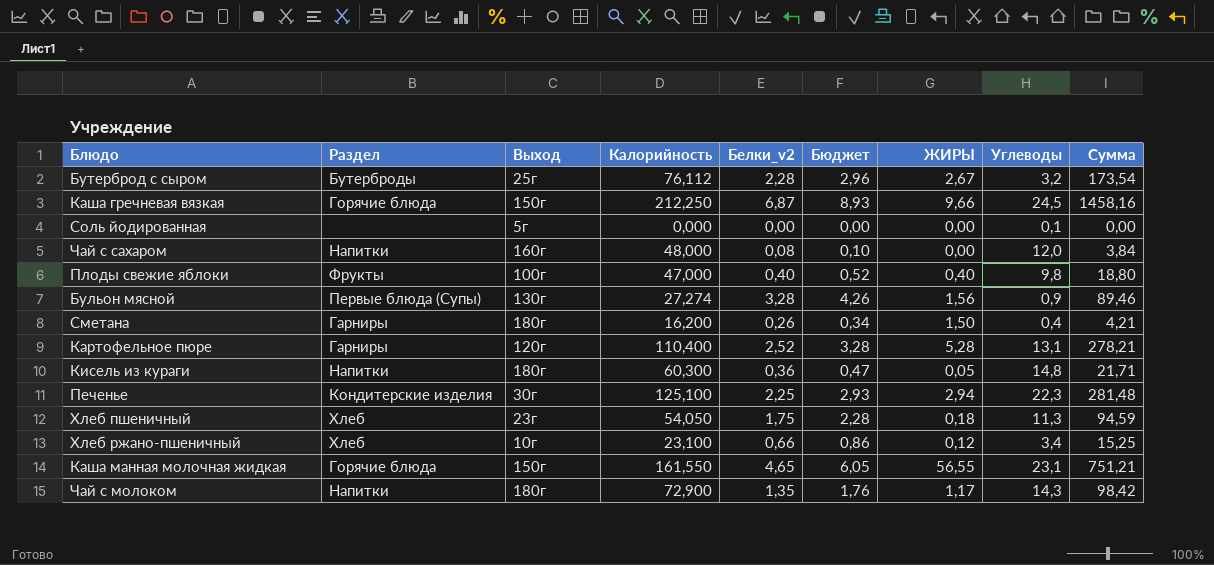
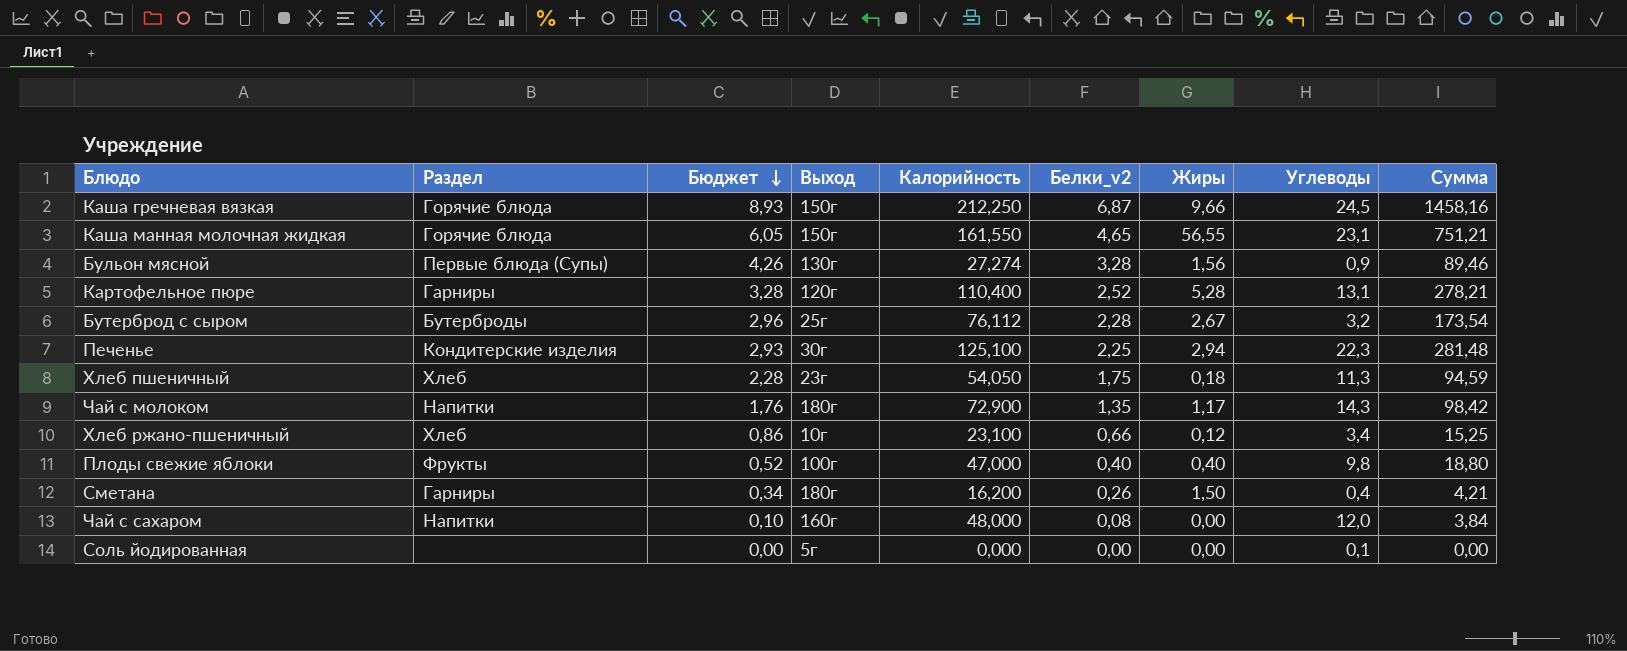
row order: none -> Бюджет descending
column Бюджет | position: 6 -> 3
column name: ЖИРЫ -> Жиры
row Кисель из кураги: Напитки | 180г | 60,300 | 0,36 | 0,47 | 0,05 | 14,8 | 21,71 -> none

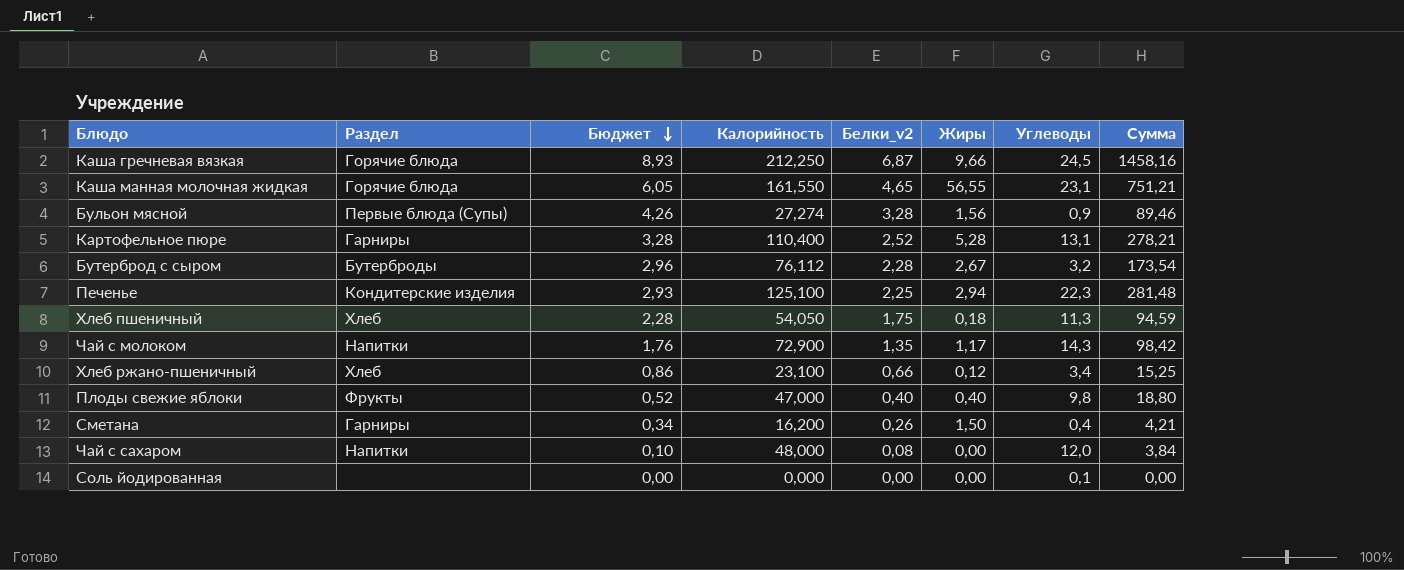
column Выход | position: 4 -> none

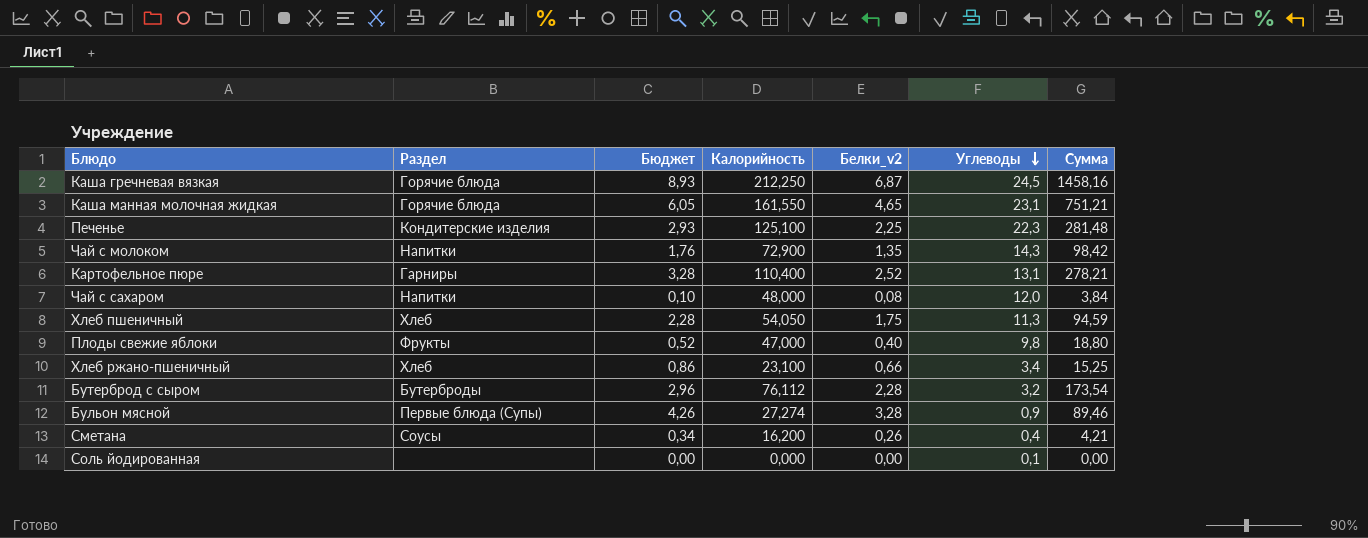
row order: Бюджет descending -> Углеводы descending
column Жиры | position: 6 -> none
Сметана | Раздел: Гарниры -> Соусы

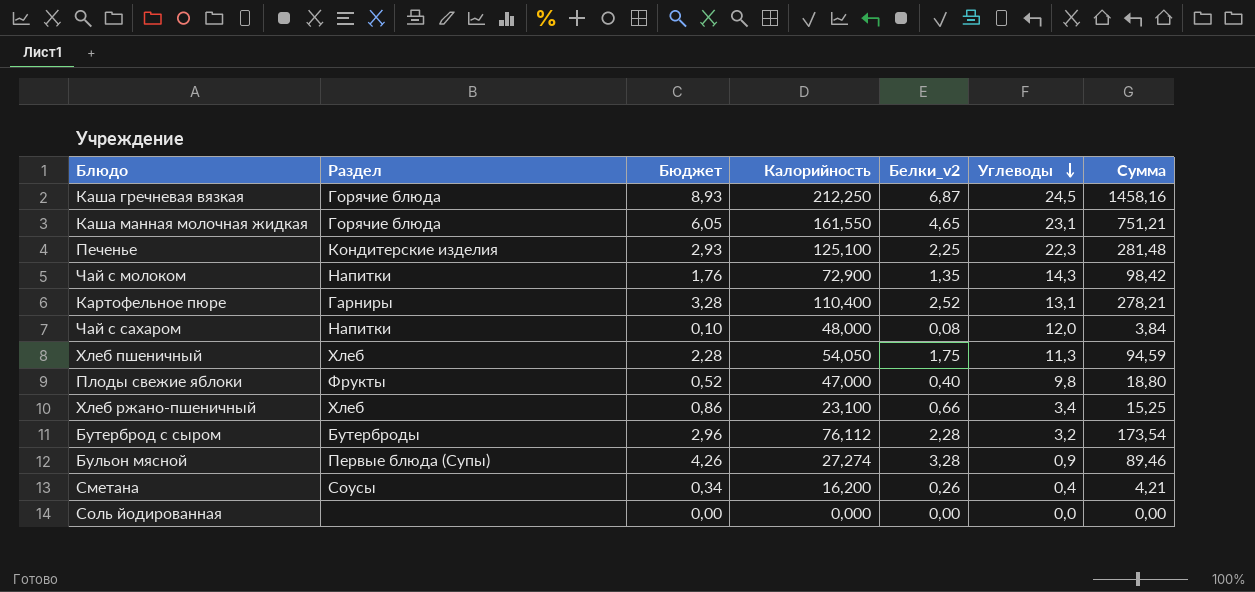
Соль йодированная | Углеводы: 0,1 -> 0,0

